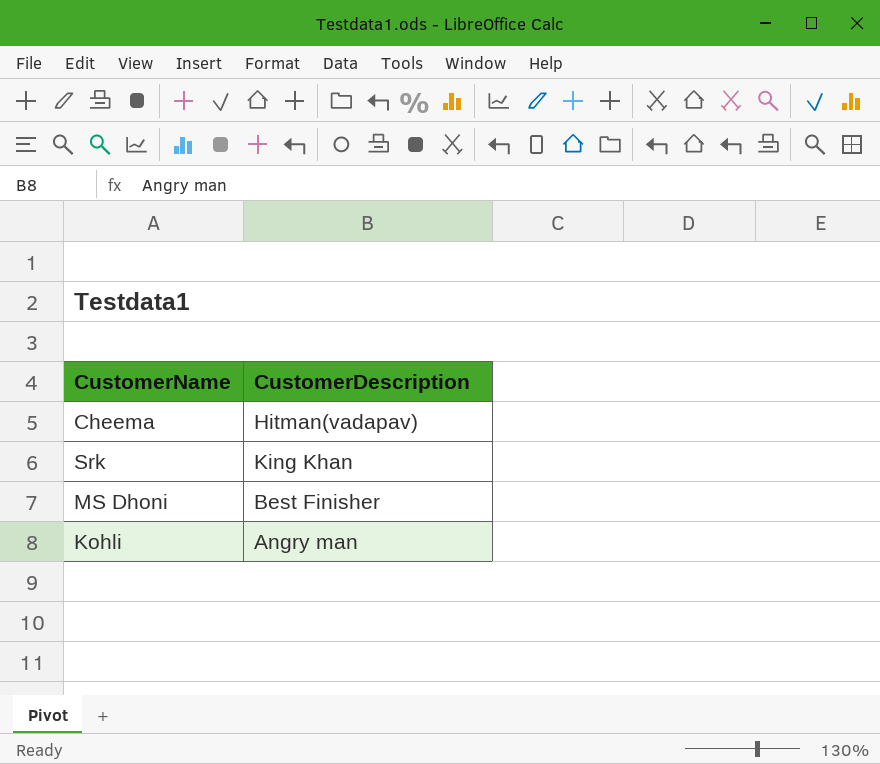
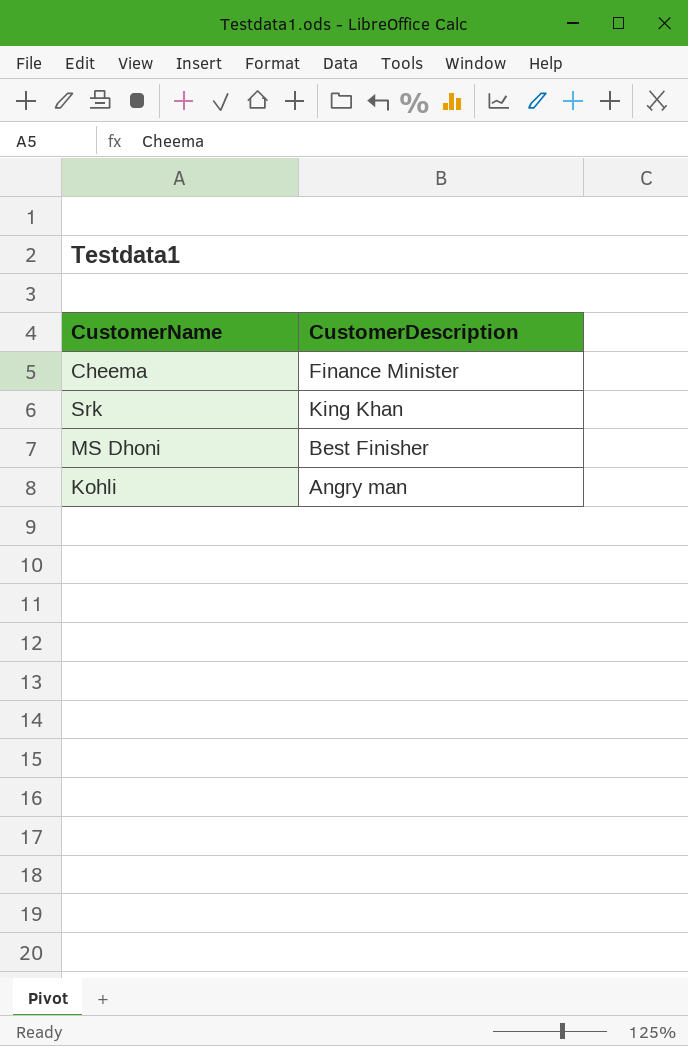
Cheema | CustomerDescription: Hitman(vadapav) -> Finance Minister

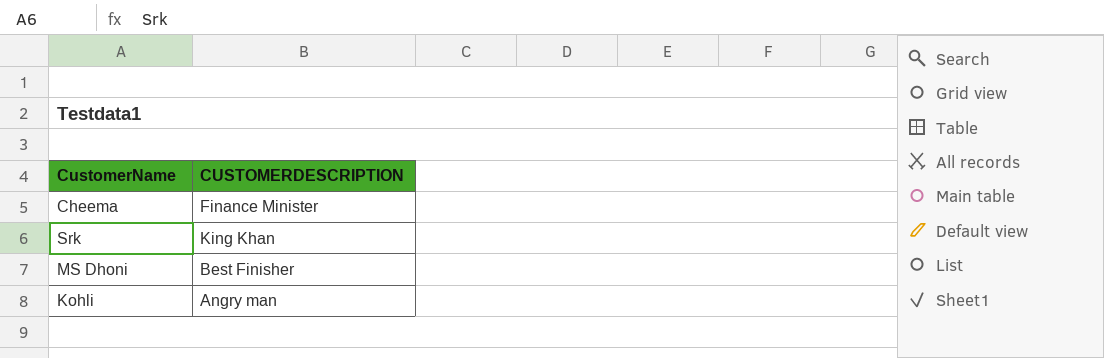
column name: CustomerDescription -> CUSTOMERDESCRIPTION

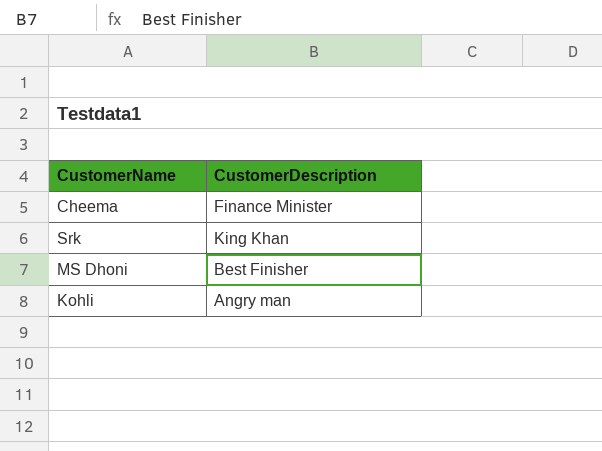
column name: CUSTOMERDESCRIPTION -> CustomerDescription

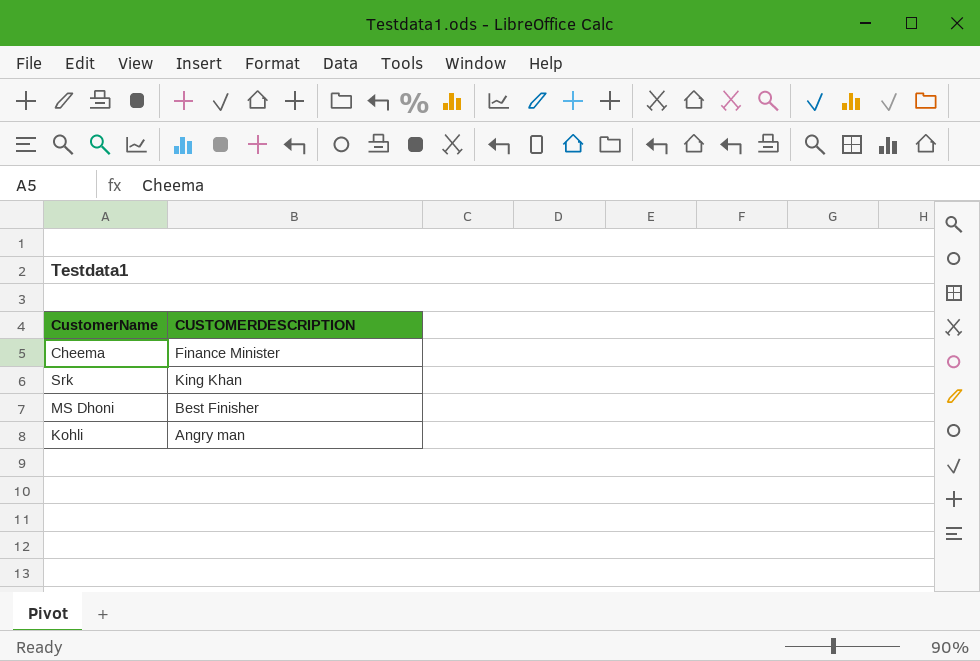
column name: CustomerDescription -> CUSTOMERDESCRIPTION

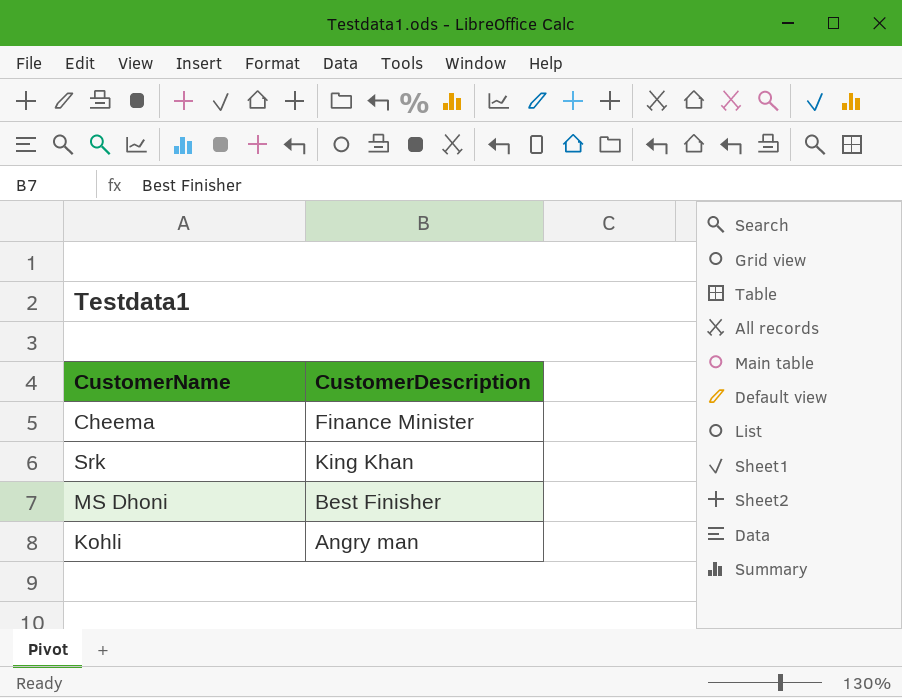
column name: CUSTOMERDESCRIPTION -> CustomerDescription

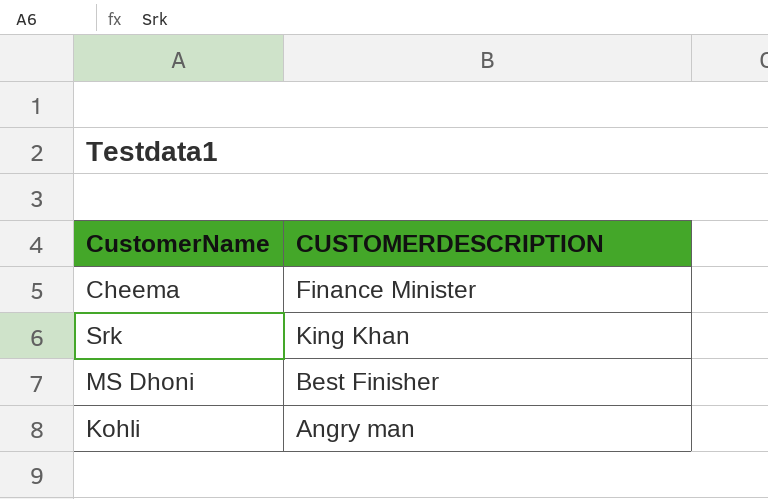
column name: CustomerDescription -> CUSTOMERDESCRIPTION

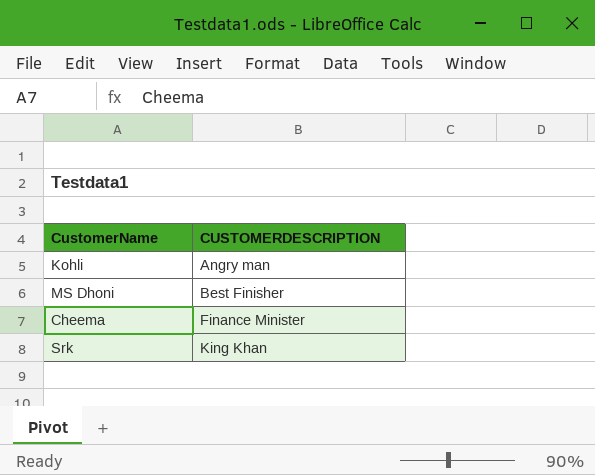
row order: none -> CUSTOMERDESCRIPTION ascending

